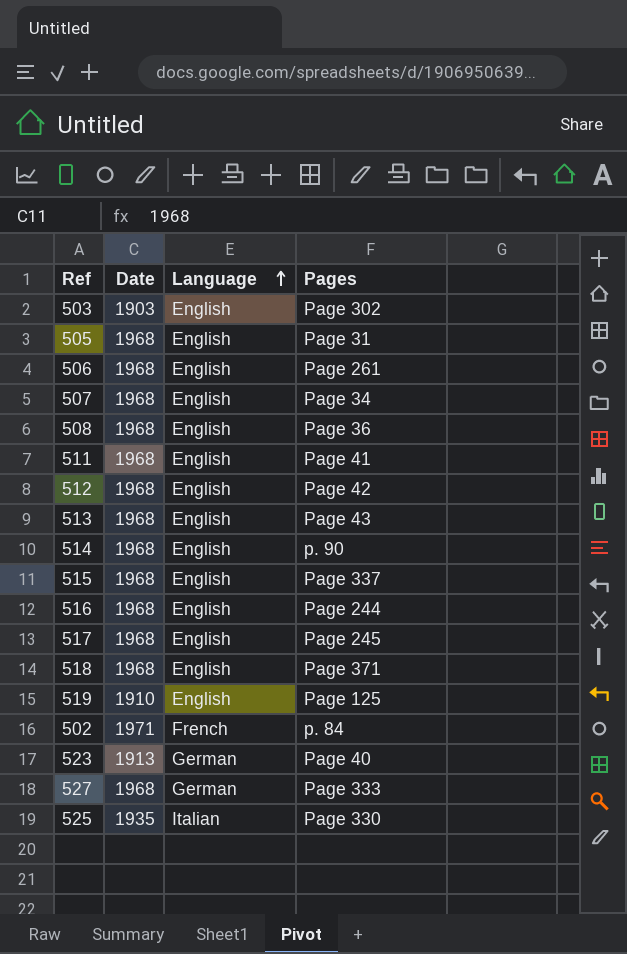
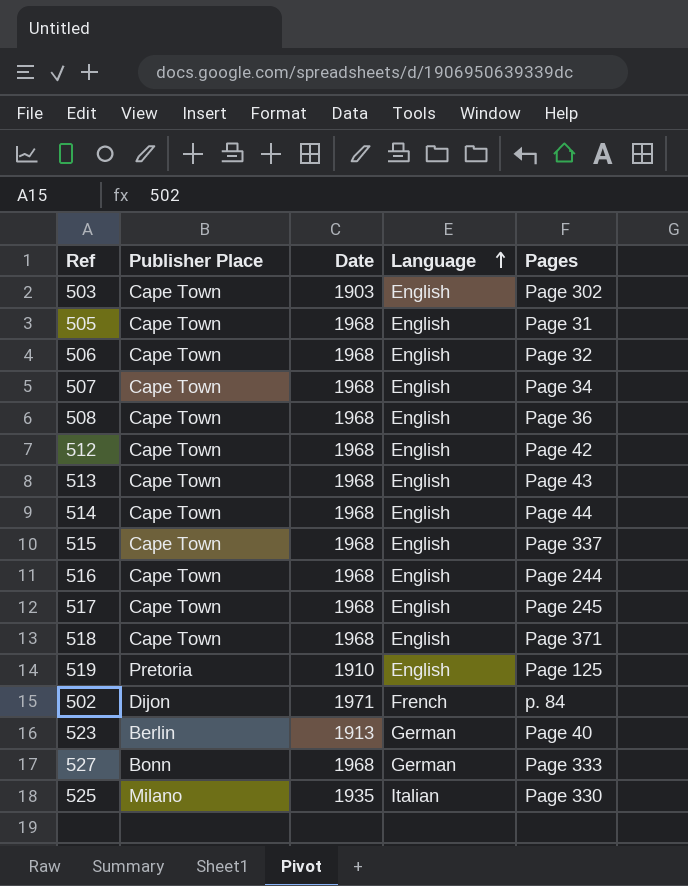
column Publisher Place | position: none -> 2
row 511: 1968 | English | Page 41 -> none
506 | Pages: Page 261 -> Page 32
514 | Pages: p. 90 -> Page 44

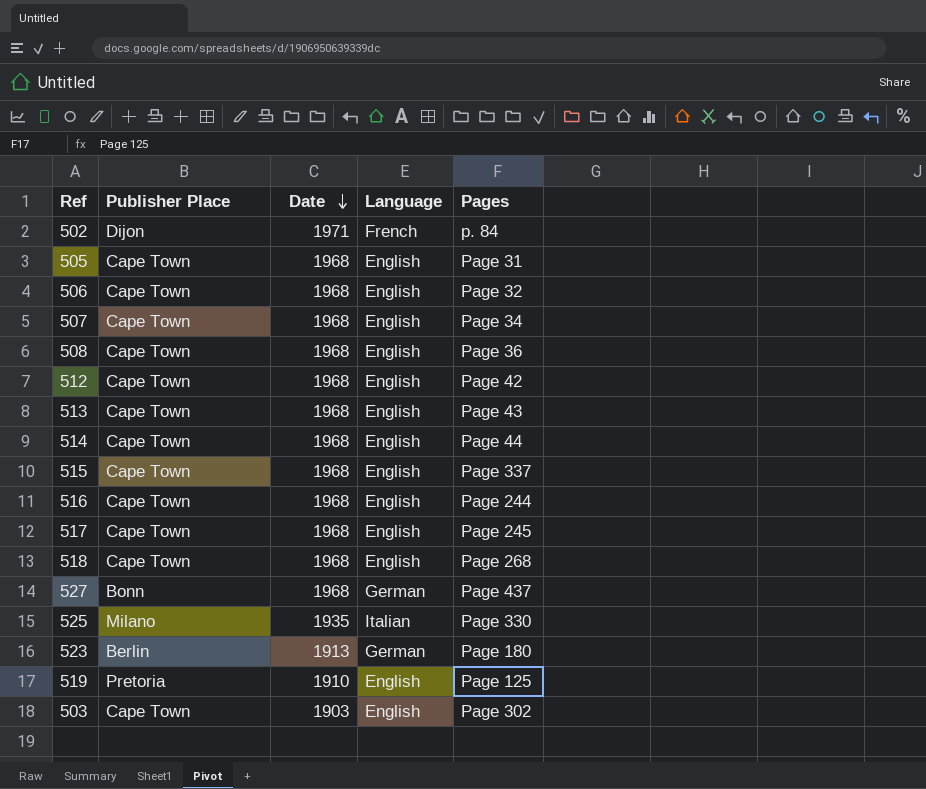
row order: Language ascending -> Date descending
518 | Pages: Page 371 -> Page 268
527 | Pages: Page 333 -> Page 437
523 | Pages: Page 40 -> Page 180

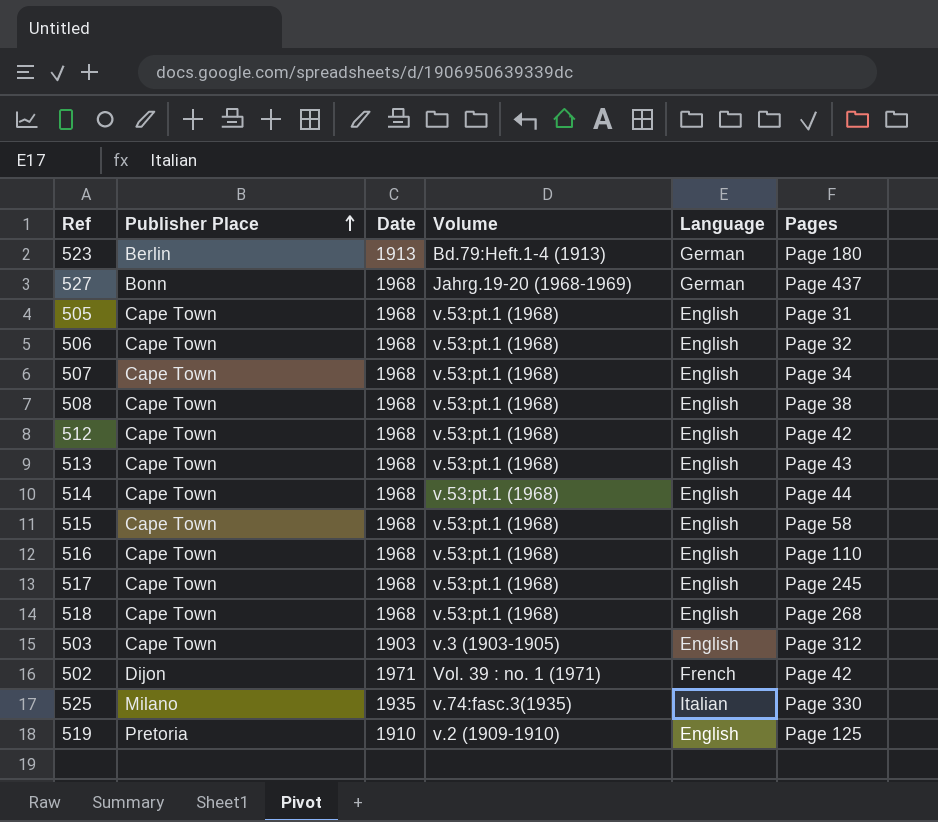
row order: Date descending -> Publisher Place ascending
column Volume | position: none -> 4
508 | Pages: Page 36 -> Page 38
515 | Pages: Page 337 -> Page 58
516 | Pages: Page 244 -> Page 110
503 | Pages: Page 302 -> Page 312
502 | Pages: p. 84 -> Page 42

